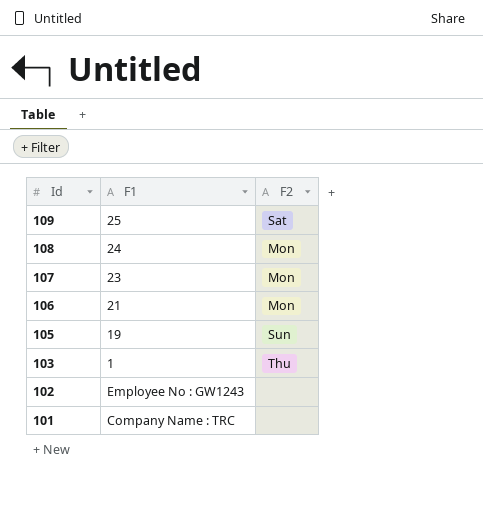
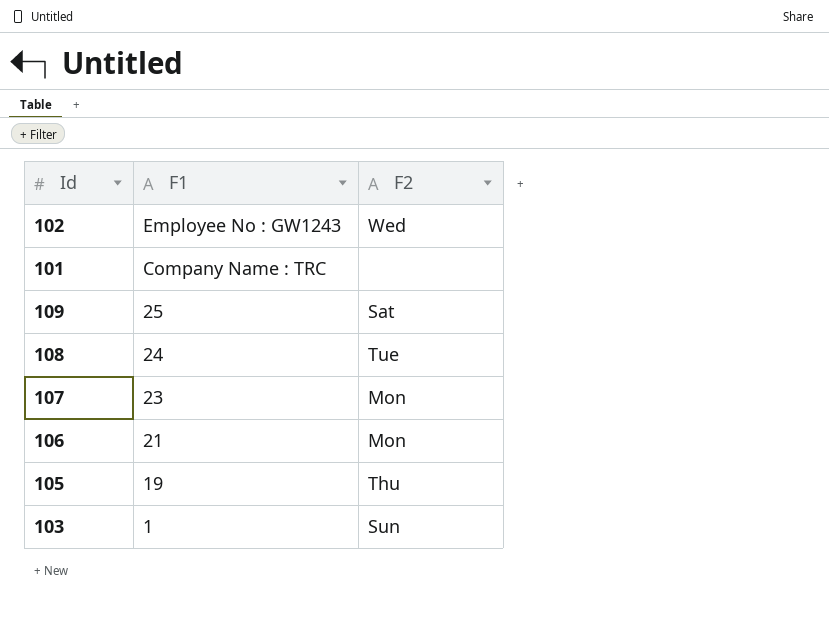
row order: Id descending -> F1 descending
102 | F2: none -> Wed
108 | F2: Mon -> Tue
105 | F2: Sun -> Thu
103 | F2: Thu -> Sun

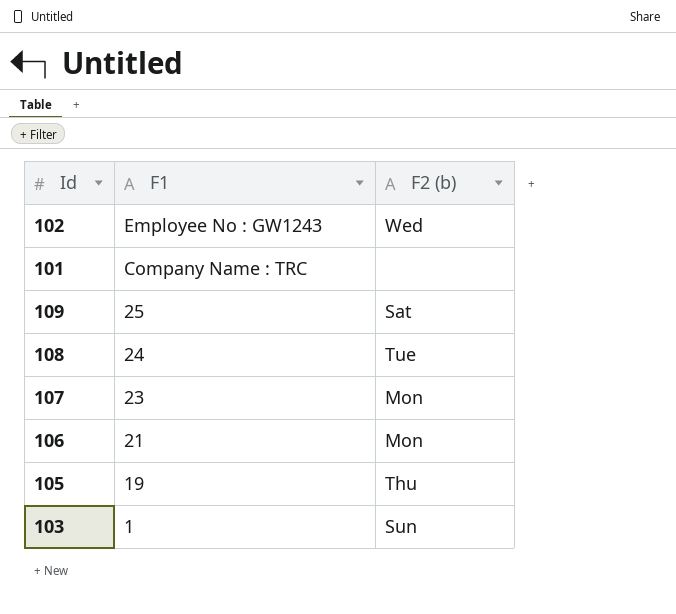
column name: F2 -> F2 (b)

